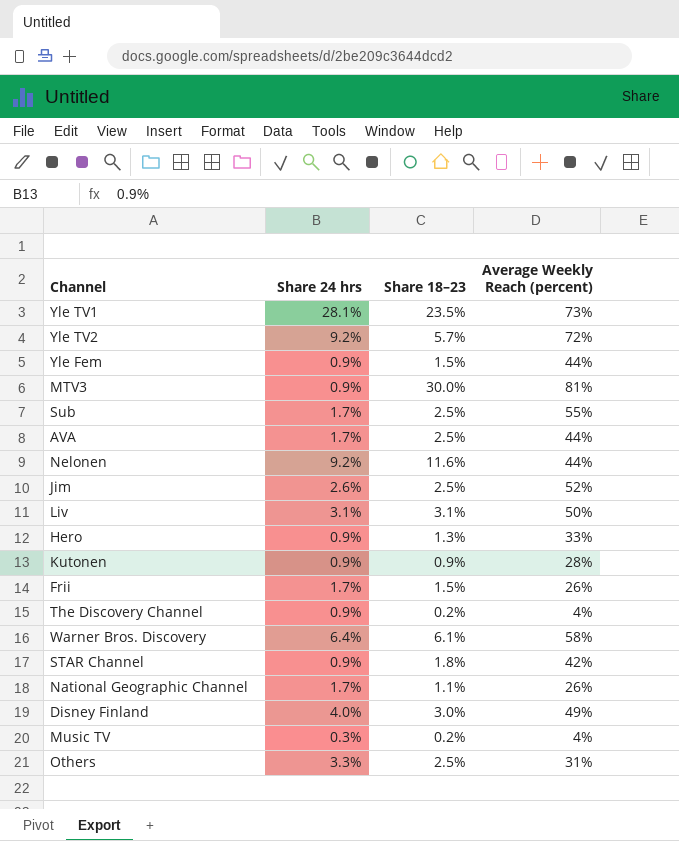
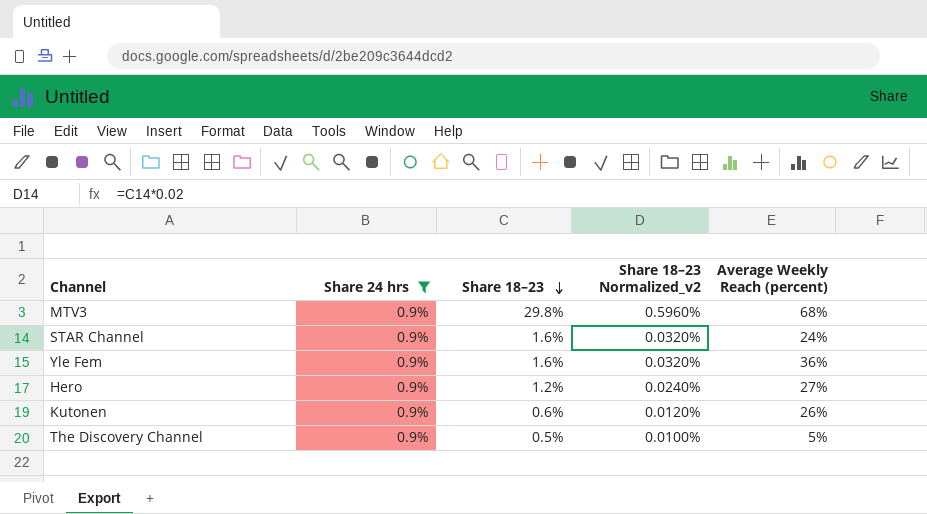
filter: none -> Share 24 hrs = 0.9%
row order: none -> Share 18–23 descending
column Share 18–23 Normalized_v2 | formula: none -> [Share 18–23] * 0.02
MTV3 | Share 18–23: 30.0% -> 29.8%
MTV3 | Average Weekly Reach (percent): 81% -> 68%
STAR Channel | Share 18–23: 1.8% -> 1.6%
STAR Channel | Average Weekly Reach (percent): 42% -> 24%
Yle Fem | Share 18–23: 1.5% -> 1.6%
Yle Fem | Average Weekly Reach (percent): 44% -> 36%
Hero | Share 18–23: 1.3% -> 1.2%
Hero | Average Weekly Reach (percent): 33% -> 27%
Kutonen | Share 18–23: 0.9% -> 0.6%
Kutonen | Average Weekly Reach (percent): 28% -> 26%
The Discovery Channel | Share 18–23: 0.2% -> 0.5%
The Discovery Channel | Average Weekly Reach (percent): 4% -> 5%

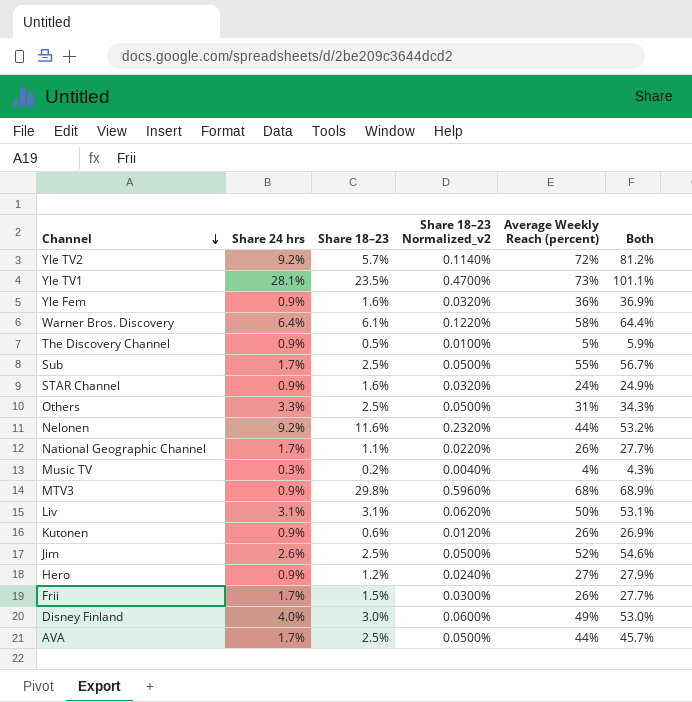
filter: Share 24 hrs = 0.9% -> none
row order: Share 18–23 descending -> Channel descending
column Both | formula: none -> [Share 24 hrs] + [Average Weekly Reach (percent)]

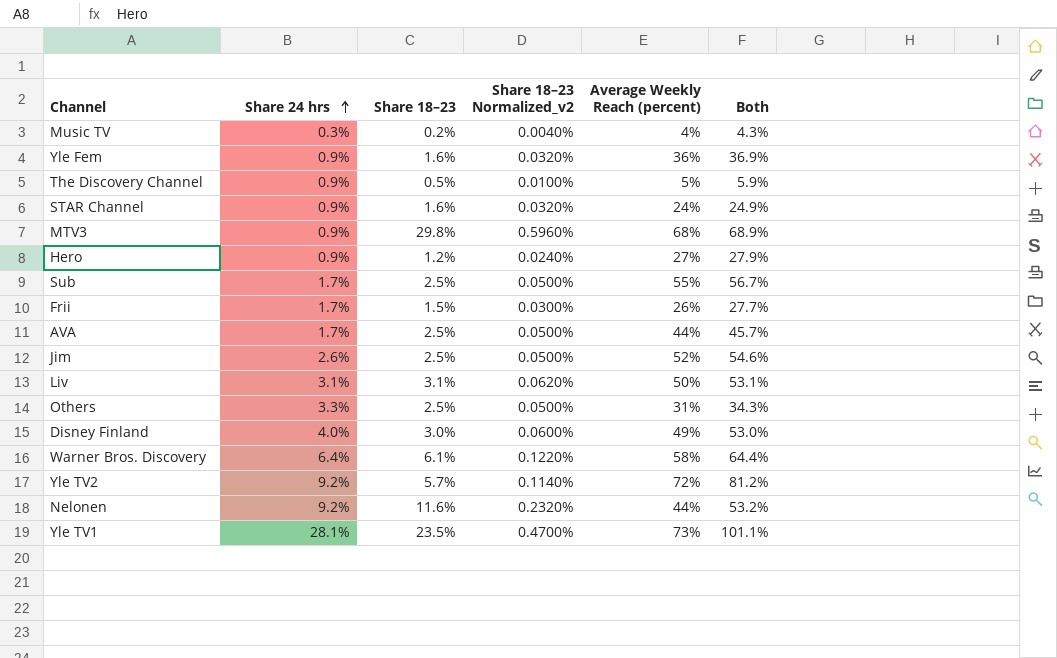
row order: Channel descending -> Share 24 hrs ascending
row National Geographic Channel: 1.7% | 1.1% | 0.0220% | 26% | 27.7% -> none
row Kutonen: 0.9% | 0.6% | 0.0120% | 26% | 26.9% -> none

